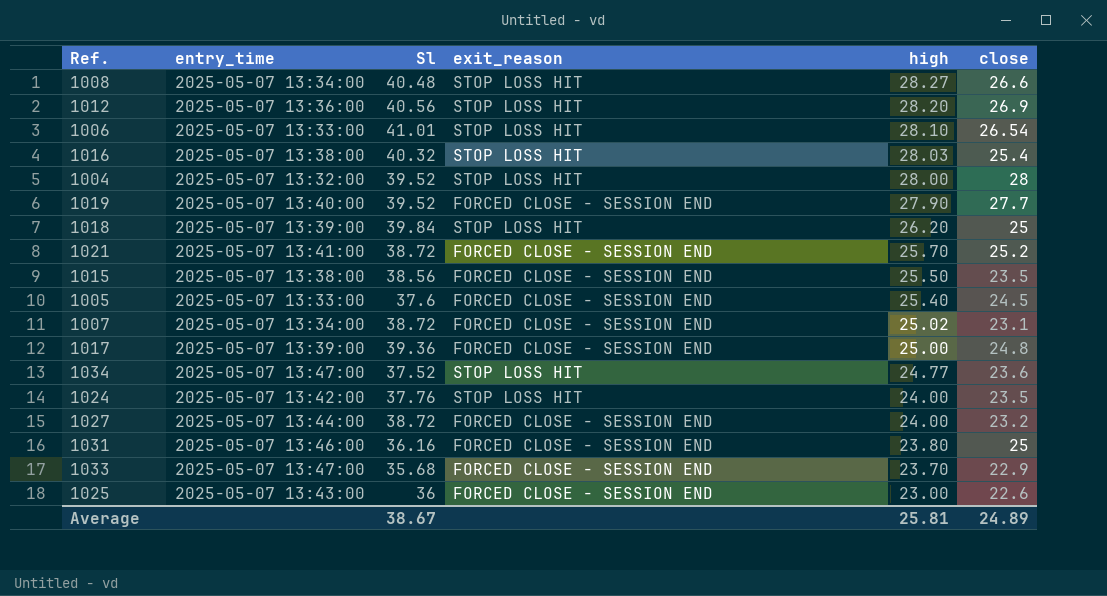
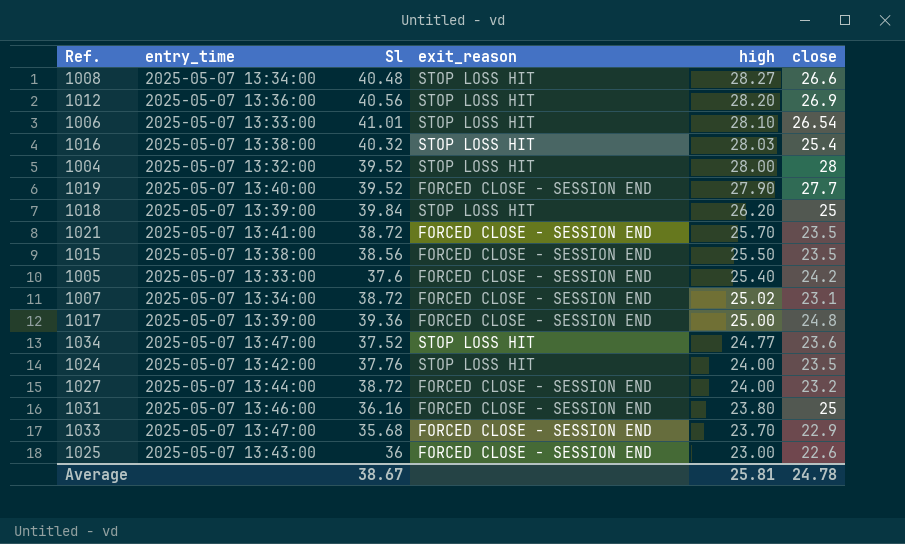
1021 | close: 25.2 -> 23.5
1005 | close: 24.5 -> 24.2
Average | close: 24.89 -> 24.78

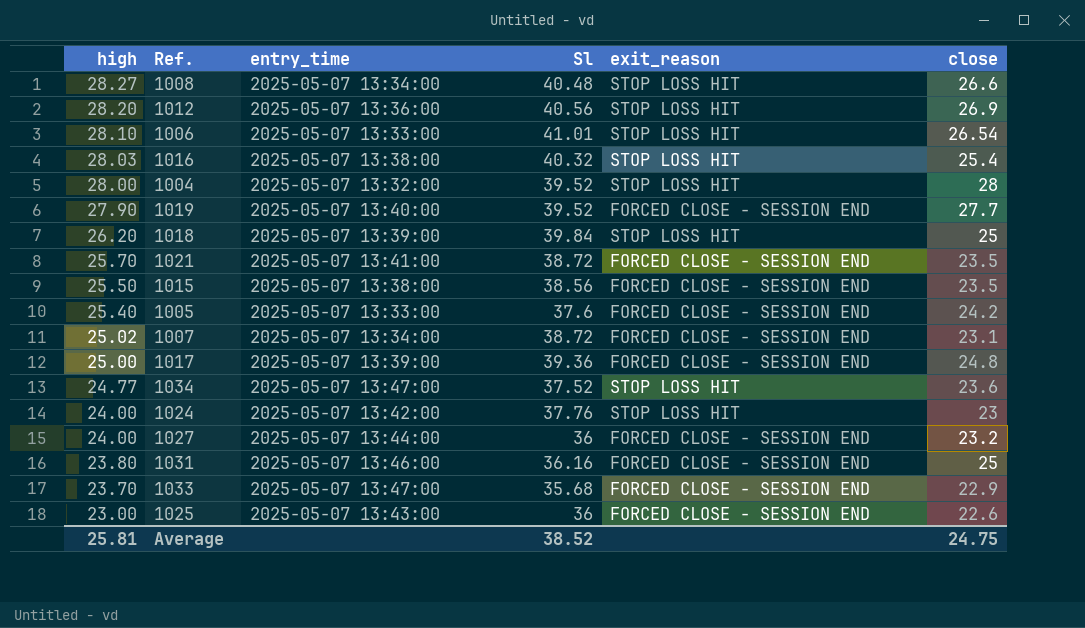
column high | position: 5 -> 1
1024 | close: 23.5 -> 23
1027 | Sl: 38.72 -> 36
Average | Sl: 38.67 -> 38.52
Average | close: 24.78 -> 24.75

